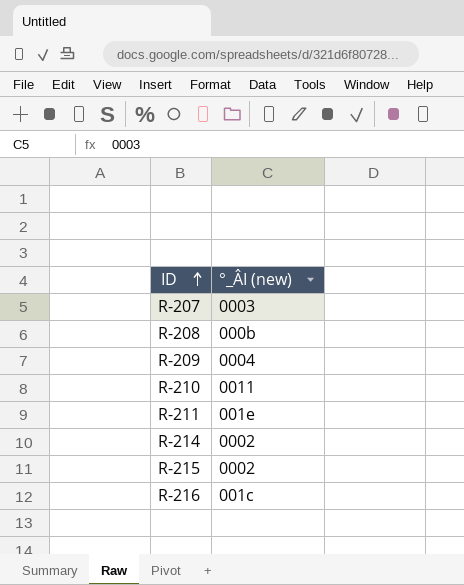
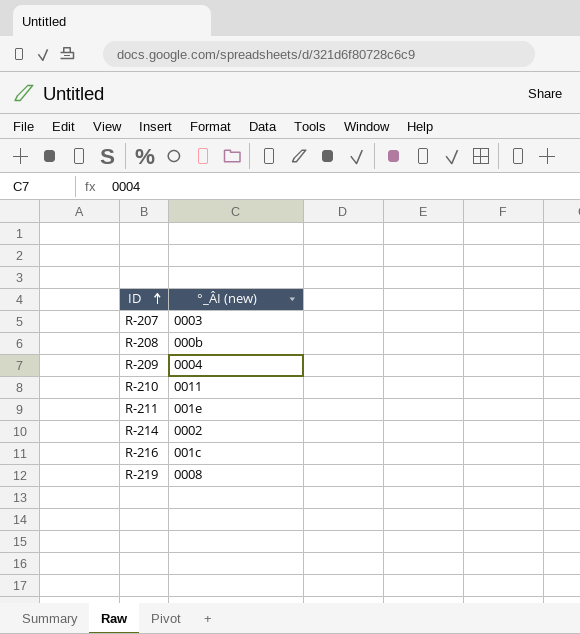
row R-215: 0002 -> none
row R-219: none -> 0008

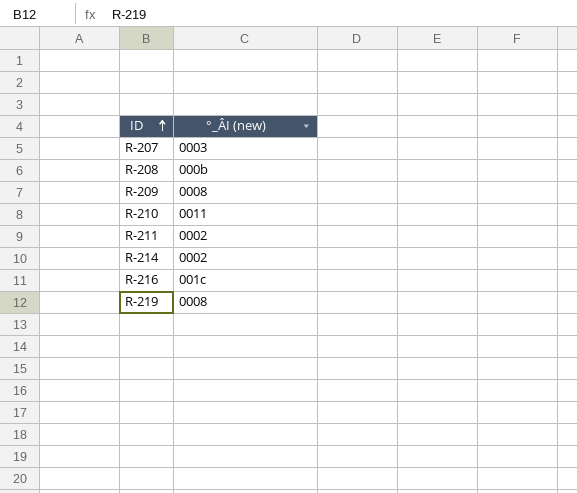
R-209 | °_ÂI (new): 0004 -> 0008
R-211 | °_ÂI (new): 001e -> 0002

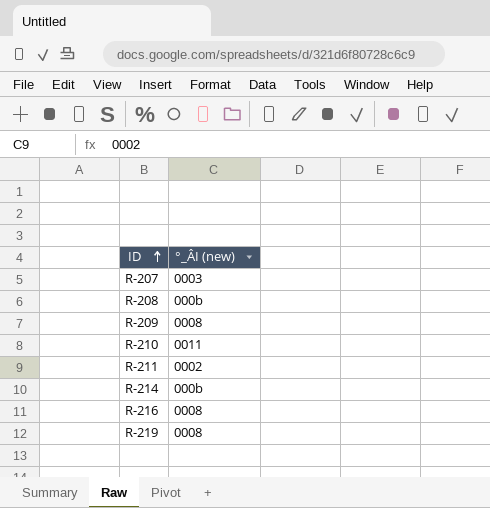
R-214 | °_ÂI (new): 0002 -> 000b
R-216 | °_ÂI (new): 001c -> 0008

